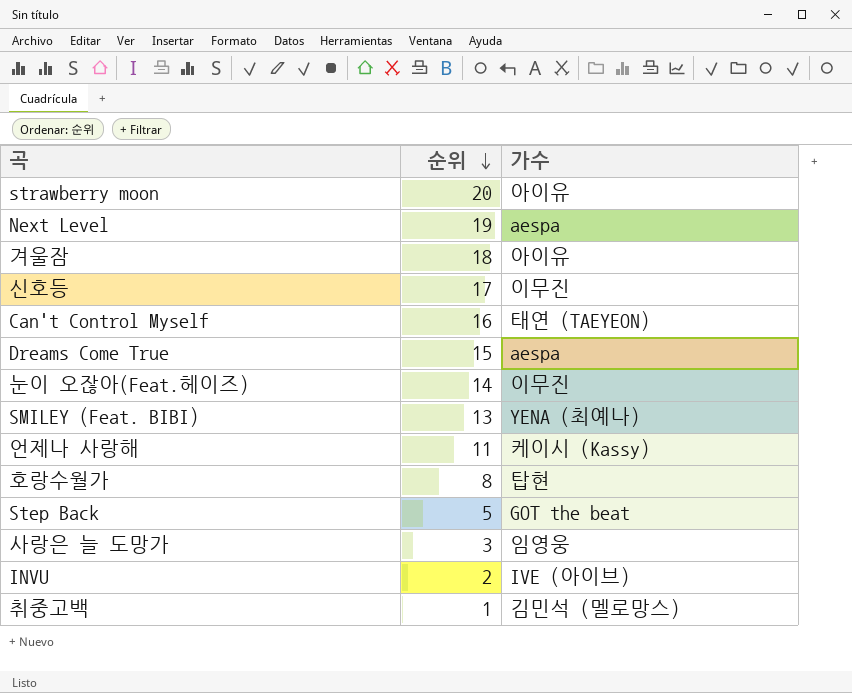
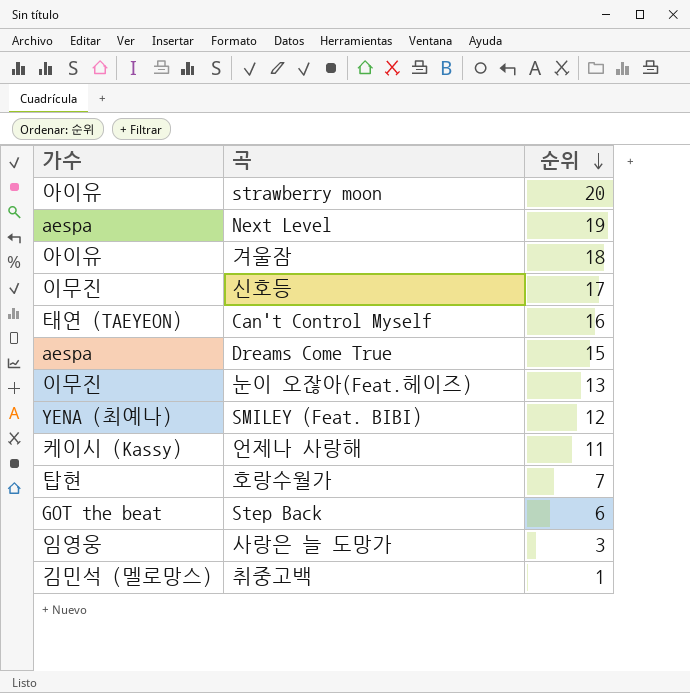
column 가수 | position: 3 -> 1
row INVU: 2 | IVE (아이브) -> none
눈이 오잖아(Feat.헤이즈) | 순위: 14 -> 13
SMILEY (Feat. BIBI) | 순위: 13 -> 12
호랑수월가 | 순위: 8 -> 7
Step Back | 순위: 5 -> 6

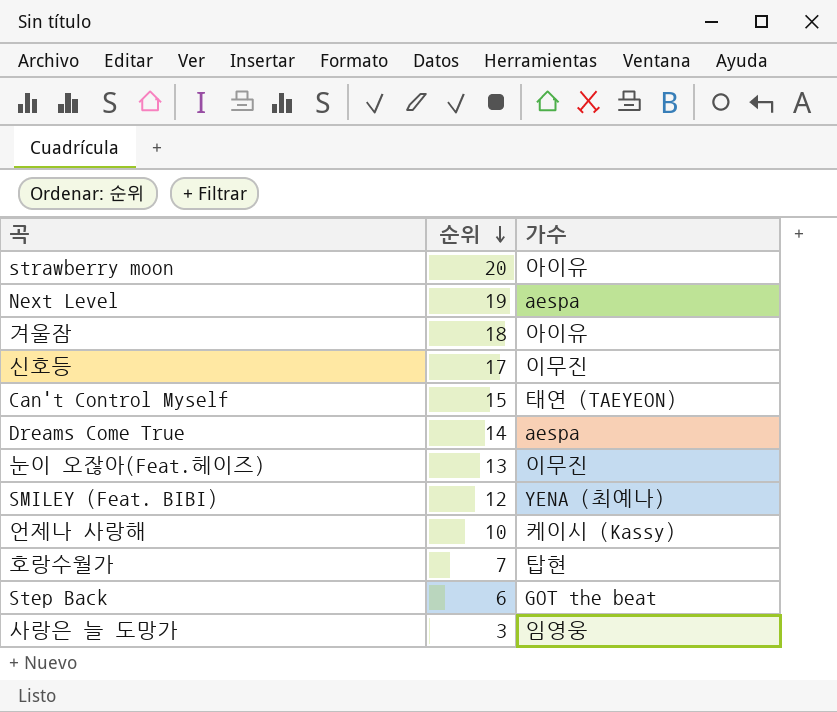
column 가수 | position: 1 -> 3
row 취중고백: 김민석 (멜로망스) | 1 -> none
Can't Control Myself | 순위: 16 -> 15
Dreams Come True | 순위: 15 -> 14
언제나 사랑해 | 순위: 11 -> 10

